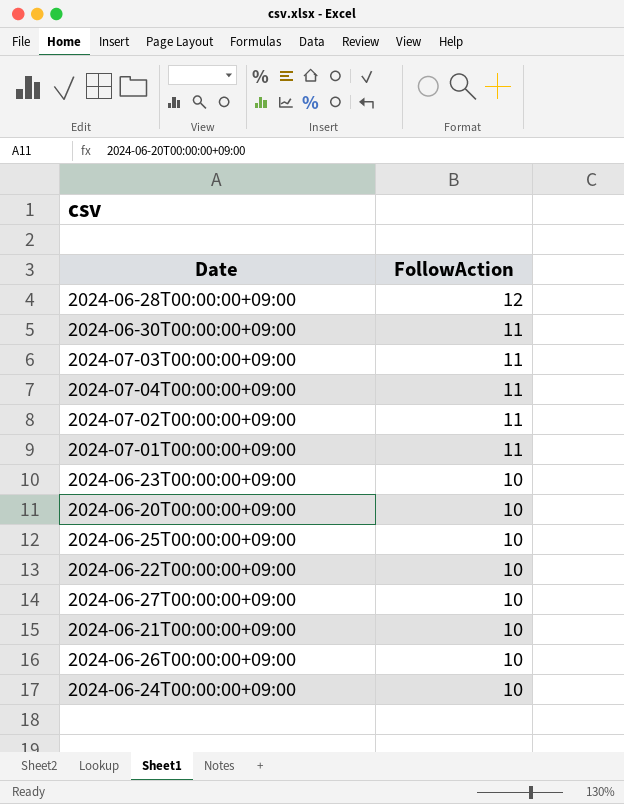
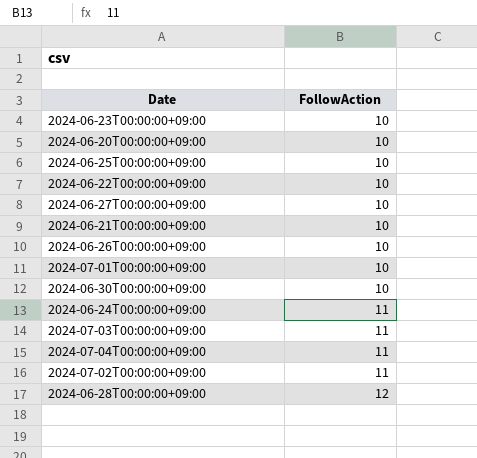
row order: FollowAction descending -> FollowAction ascending
2024-07-01T00:00:00+09:00 | FollowAction: 11 -> 10
2024-06-30T00:00:00+09:00 | FollowAction: 11 -> 10
2024-06-24T00:00:00+09:00 | FollowAction: 10 -> 11

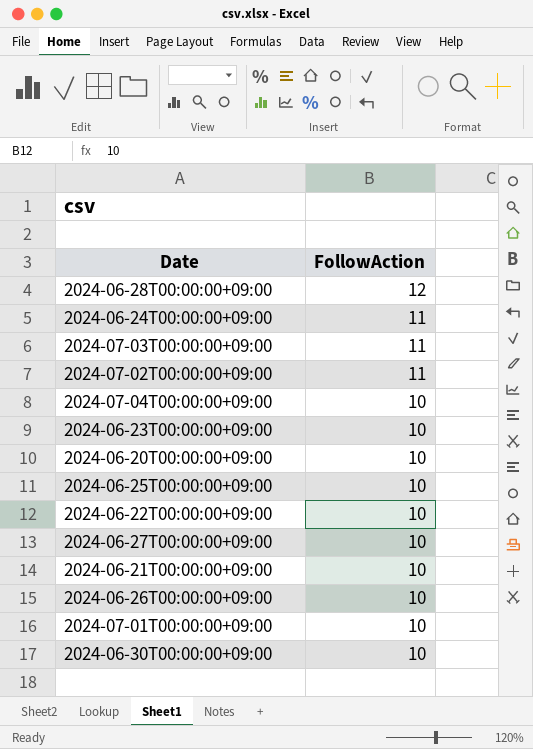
row order: FollowAction ascending -> FollowAction descending
2024-07-04T00:00:00+09:00 | FollowAction: 11 -> 10

